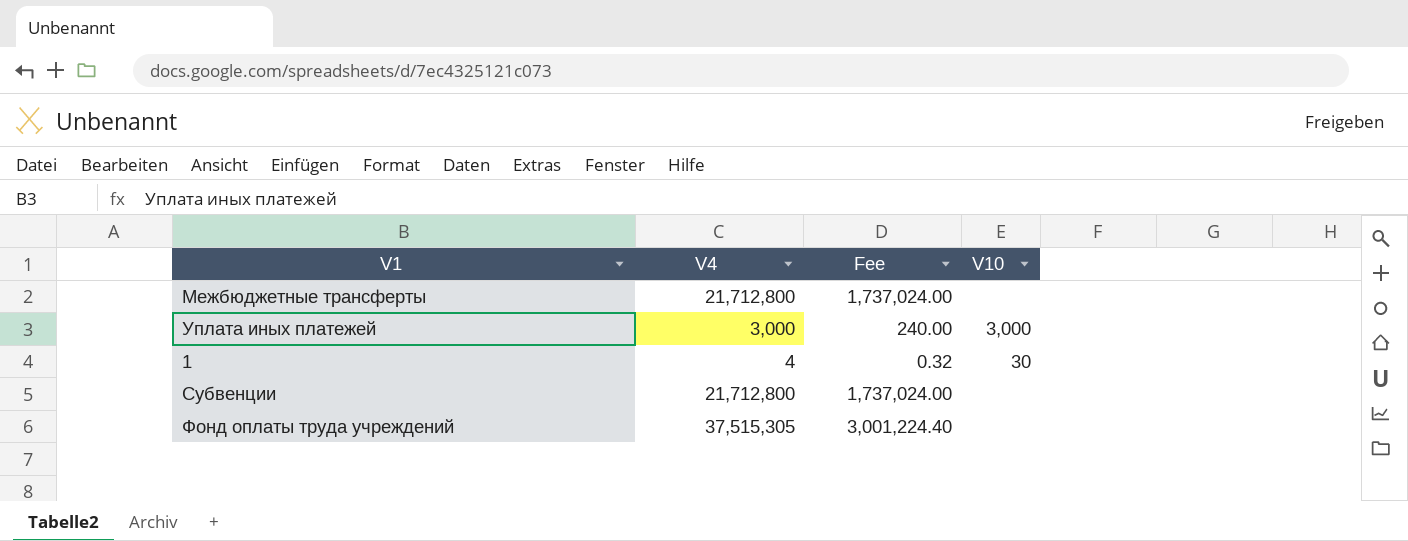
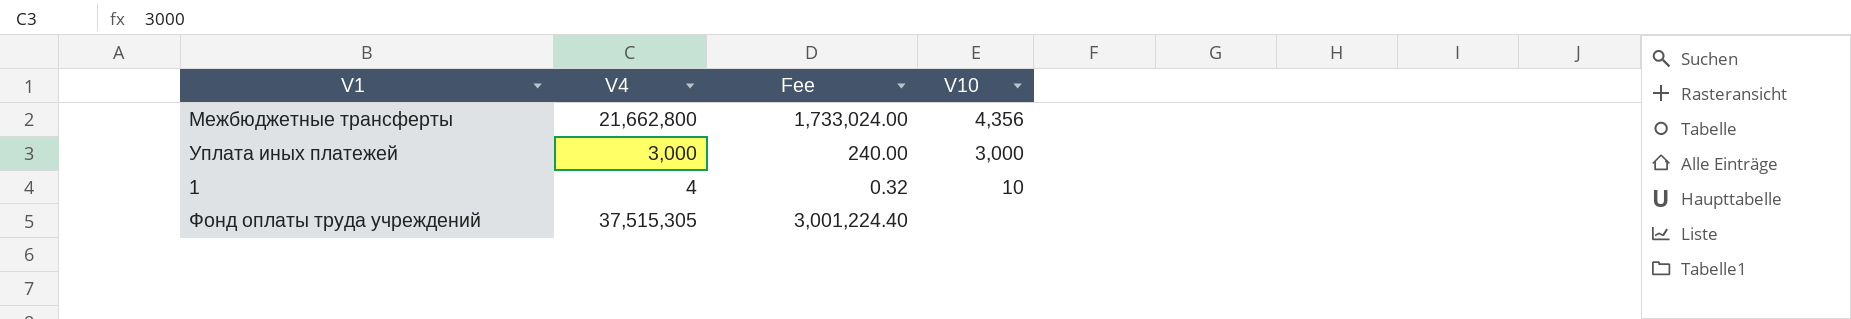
row Субвенции: 21,712,800 | 1,737,024.00 | none -> none
Межбюджетные трансферты | V4: 21,712,800 -> 21,662,800
Межбюджетные трансферты | Fee: 1,737,024.00 -> 1,733,024.00
Межбюджетные трансферты | V10: none -> 4,356
1 | V10: 30 -> 10

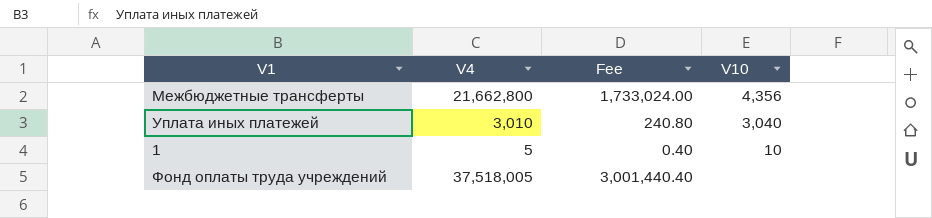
Уплата иных платежей | V4: 3,000 -> 3,010
Уплата иных платежей | Fee: 240.00 -> 240.80
Уплата иных платежей | V10: 3,000 -> 3,040
1 | V4: 4 -> 5
1 | Fee: 0.32 -> 0.40
Фонд оплаты труда учреждений | V4: 37,515,305 -> 37,518,005
Фонд оплаты труда учреждений | Fee: 3,001,224.40 -> 3,001,440.40

